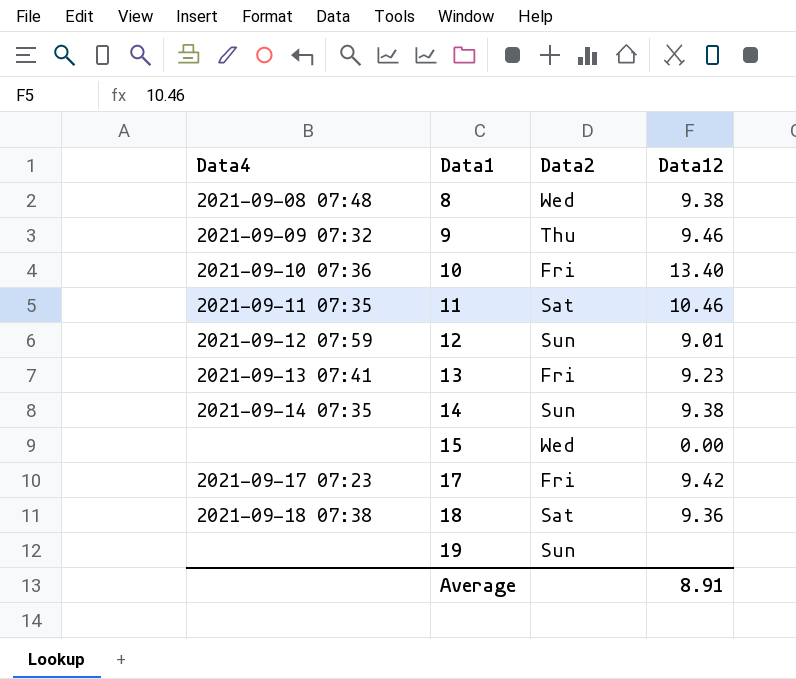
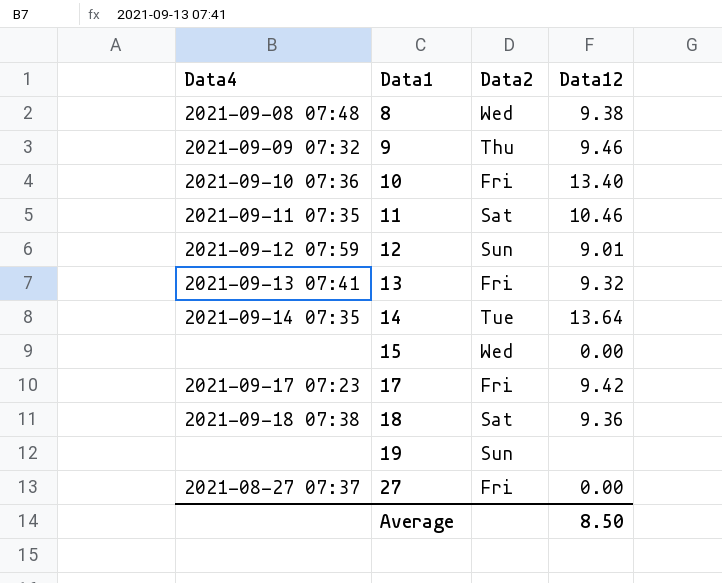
13 | Data12: 9.23 -> 9.32
14 | Data2: Sun -> Tue
14 | Data12: 9.38 -> 13.64
row 27: none -> 2021-08-27 07:37 | Fri | 0.00
Average | Data12: 8.91 -> 8.50

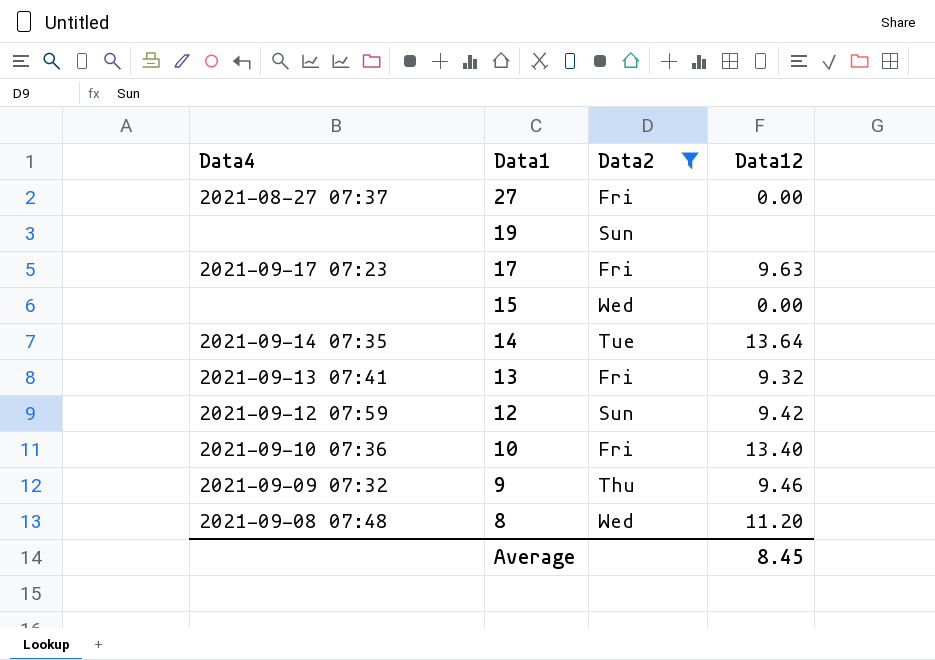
filter: none -> Data2 != Sat
row order: Data1 ascending -> Data1 descending
17 | Data12: 9.42 -> 9.63
12 | Data12: 9.01 -> 9.42
8 | Data12: 9.38 -> 11.20
Average | Data12: 8.50 -> 8.45

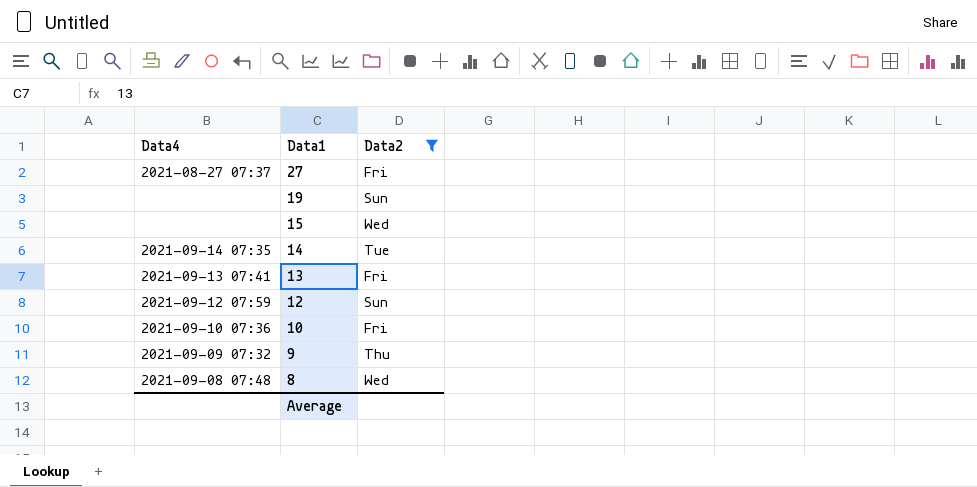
column Data12 | position: 4 -> none
row 17: 2021-09-17 07:23 | Fri | 9.63 -> none

